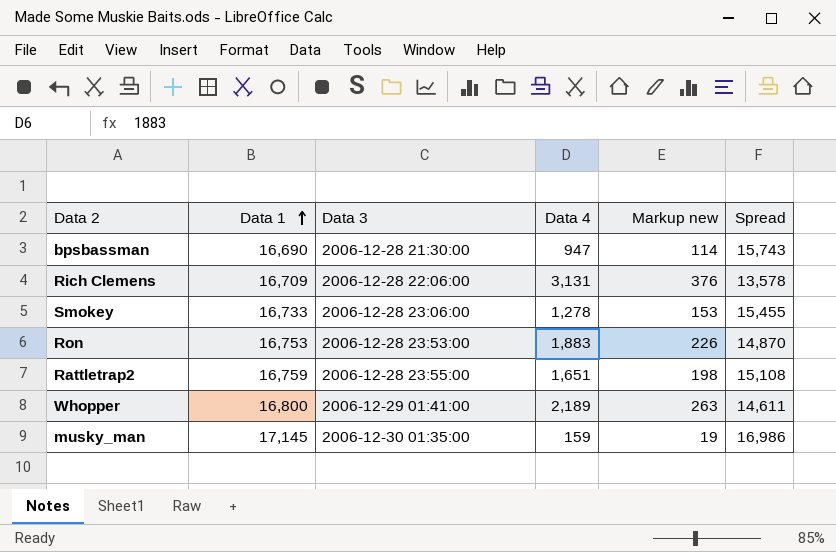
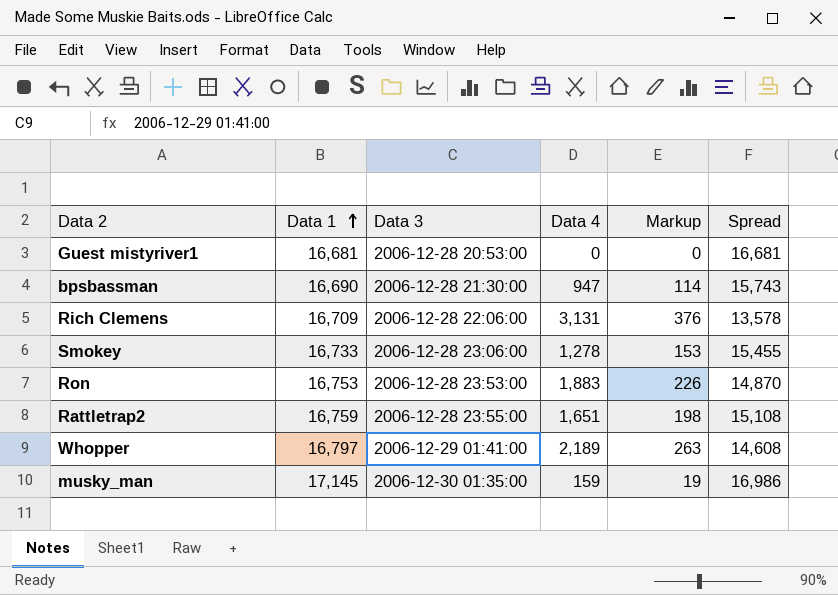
column name: Markup new -> Markup
row Guest mistyriver1: none -> 16,681 | 2006-12-28 20:53:00 | 0 | 0 | 16,681
Whopper | Data 1: 16,800 -> 16,797
Whopper | Spread: 14,611 -> 14,608

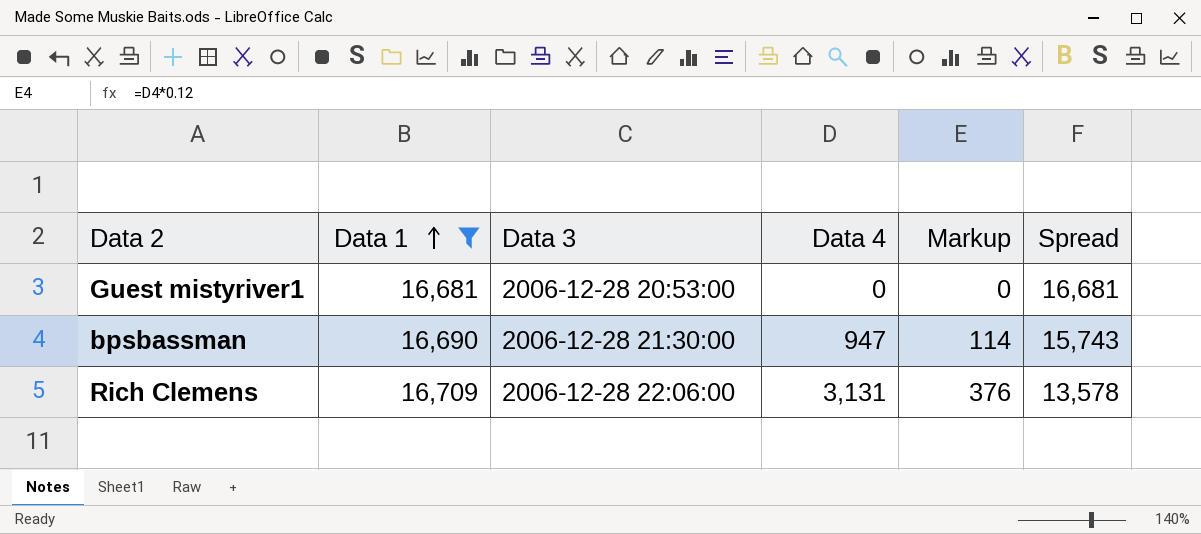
filter: none -> Data 1 <= 16,709

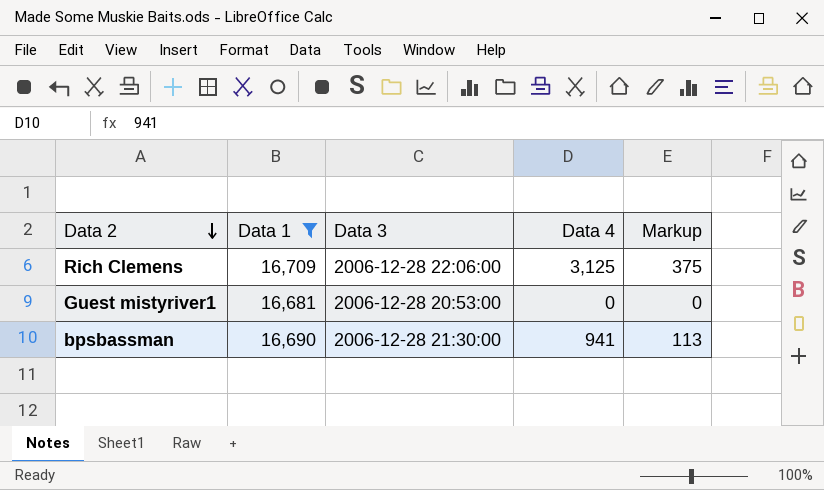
row order: Data 1 ascending -> Data 2 descending
column Spread | formula: [Data 1] - [Data 4] -> none
Rich Clemens | Data 4: 3,131 -> 3,125
Rich Clemens | Markup: 376 -> 375
bpsbassman | Data 4: 947 -> 941
bpsbassman | Markup: 114 -> 113

